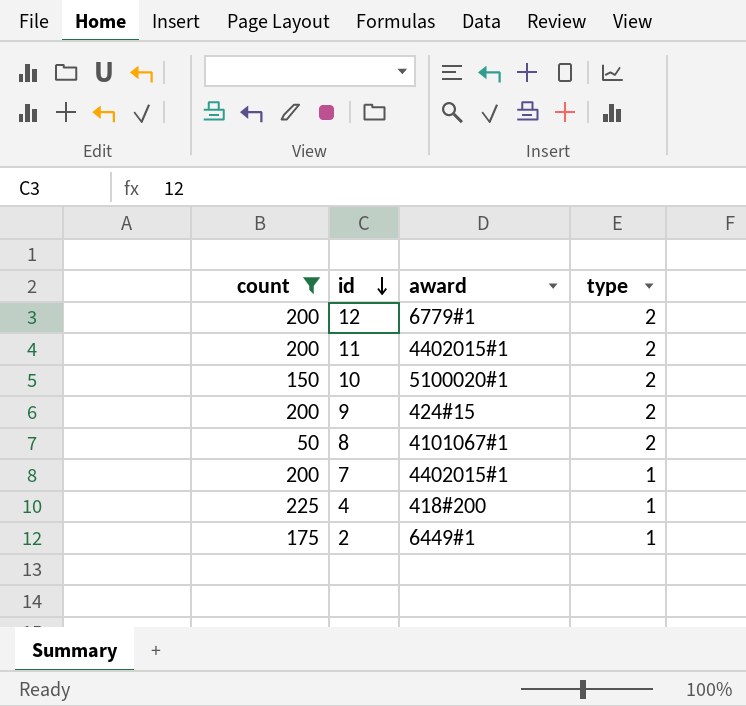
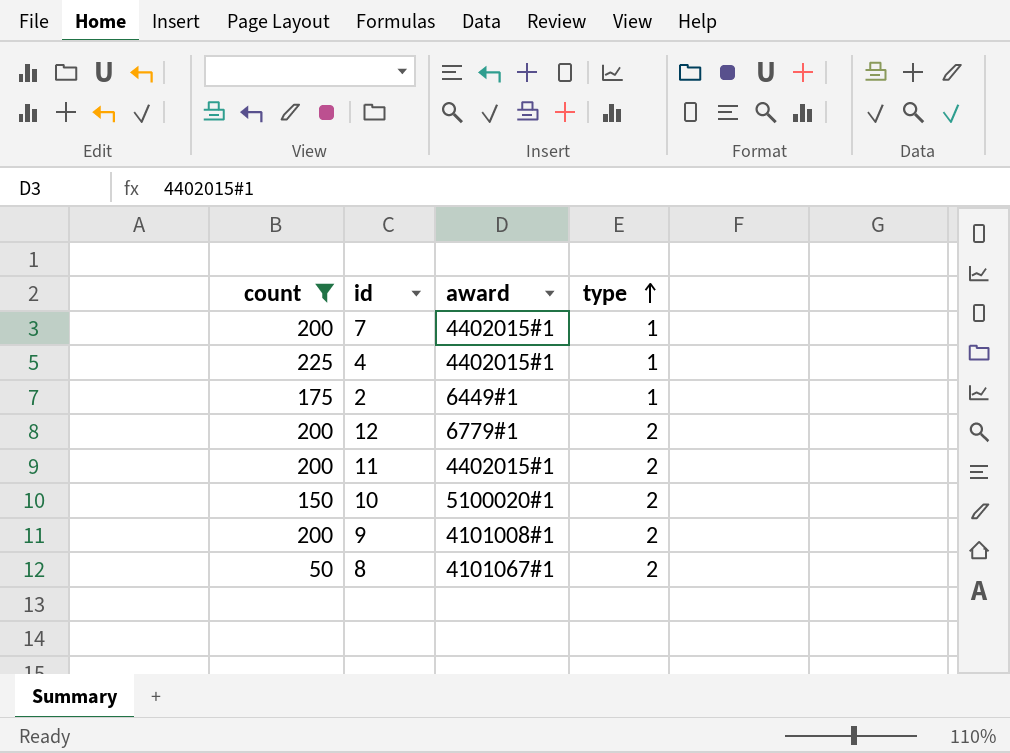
row order: id descending -> type ascending
4 | award: 418#200 -> 4402015#1
9 | award: 424#15 -> 4101008#1

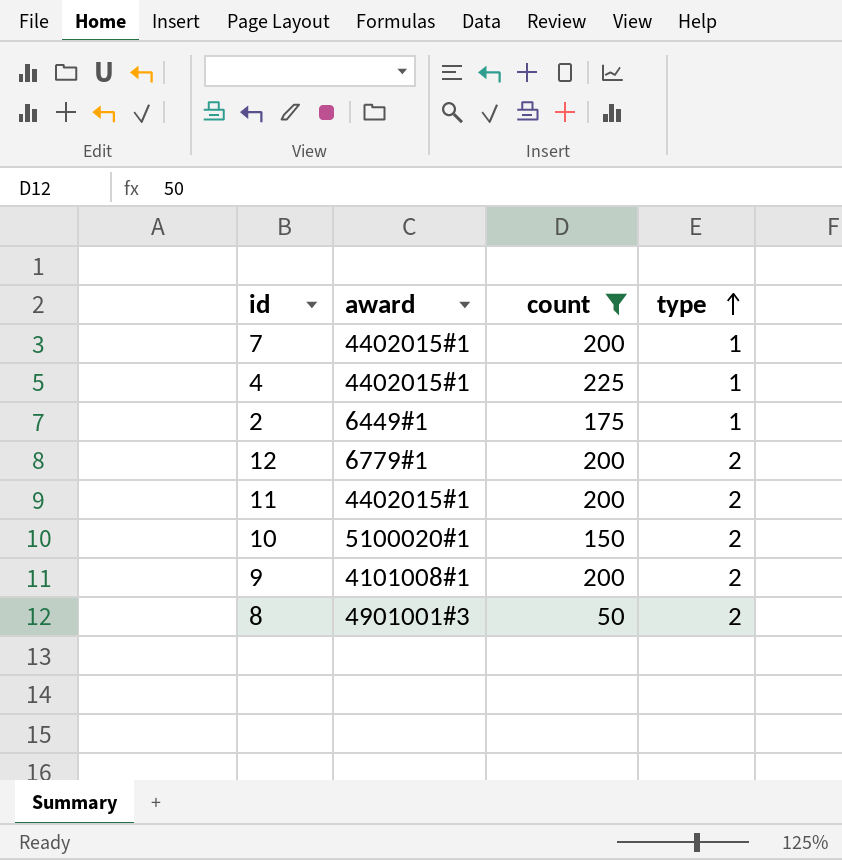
column count | position: 1 -> 3
8 | award: 4101067#1 -> 4901001#3

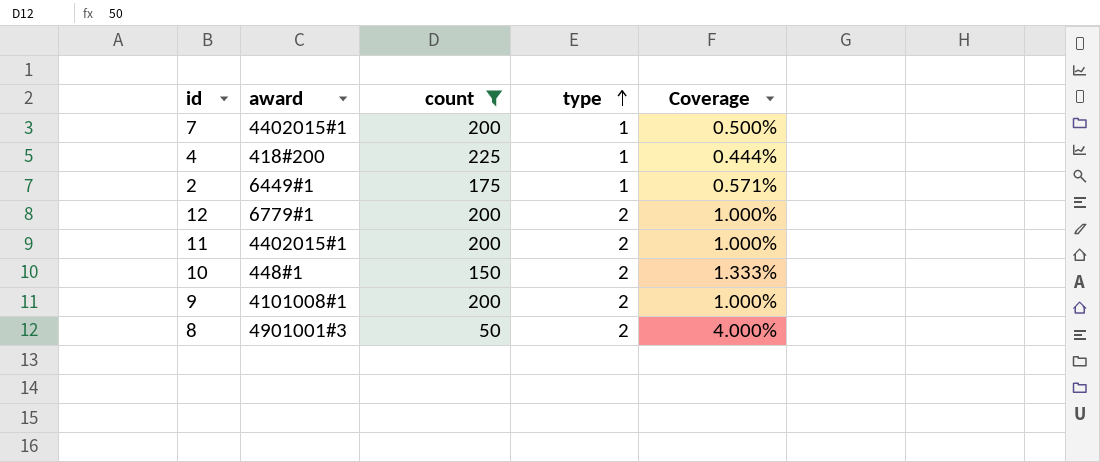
column Coverage | formula: none -> [type] / [count]
4 | award: 4402015#1 -> 418#200
10 | award: 5100020#1 -> 448#1

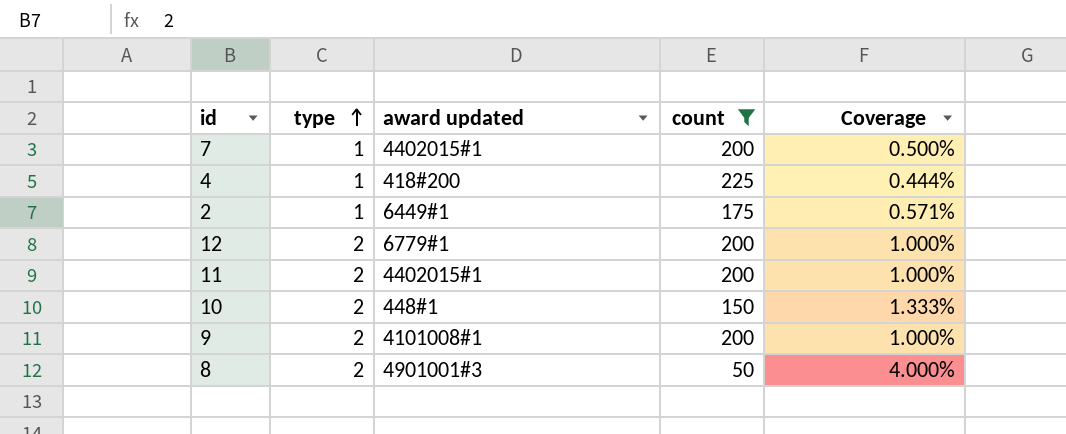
column type | position: 4 -> 2
column name: award -> award updated

